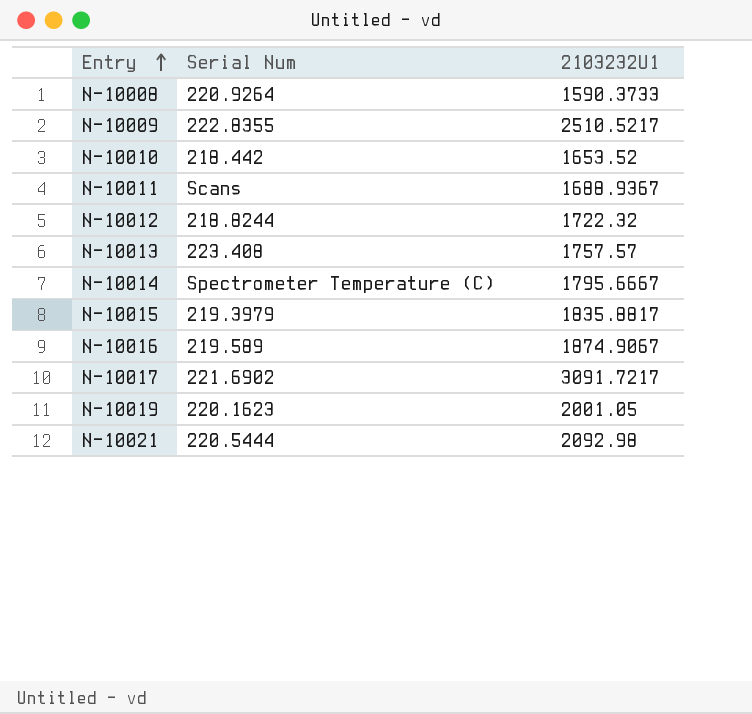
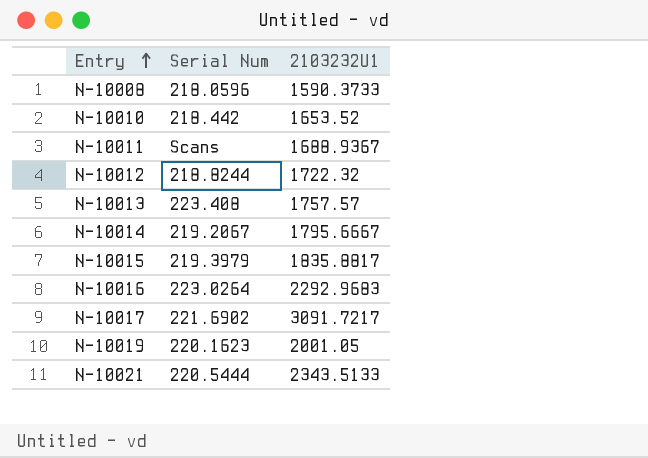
row N-10009: 222.8355 | 2510.5217 -> none
N-10008 | Serial Num: 220.9264 -> 218.0596
N-10014 | Serial Num: Spectrometer Temperature (C) -> 219.2067
N-10016 | Serial Num: 219.589 -> 223.0264
N-10016 | 2103232U1: 1874.9067 -> 2292.9683
N-10021 | 2103232U1: 2092.98 -> 2343.5133

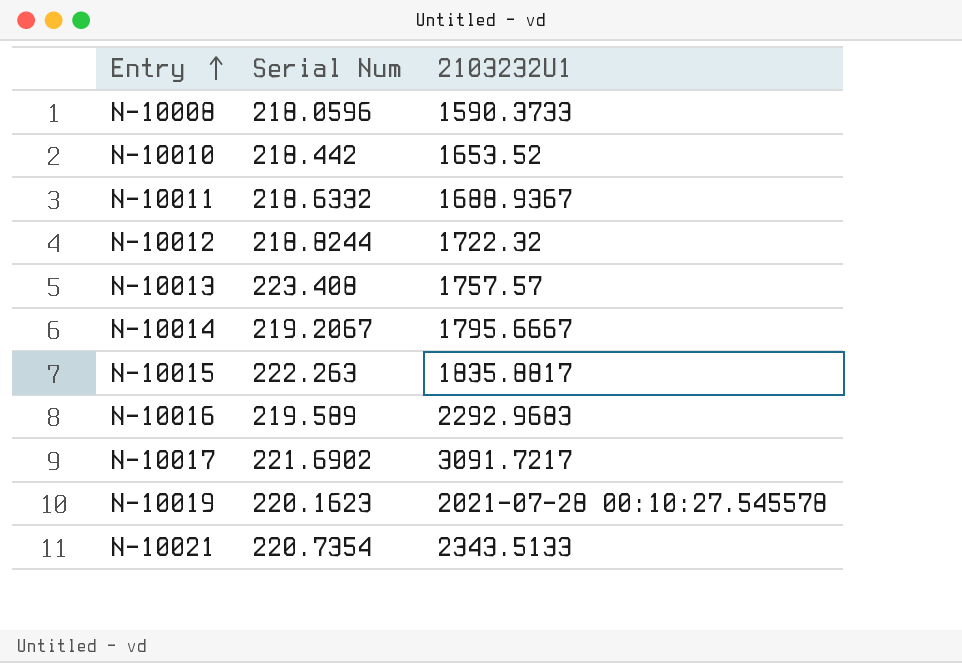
N-10011 | Serial Num: Scans -> 218.6332
N-10015 | Serial Num: 219.3979 -> 222.263
N-10016 | Serial Num: 223.0264 -> 219.589
N-10019 | 2103232U1: 2001.05 -> 2021-07-28 00:10:27.545578
N-10021 | Serial Num: 220.5444 -> 220.7354

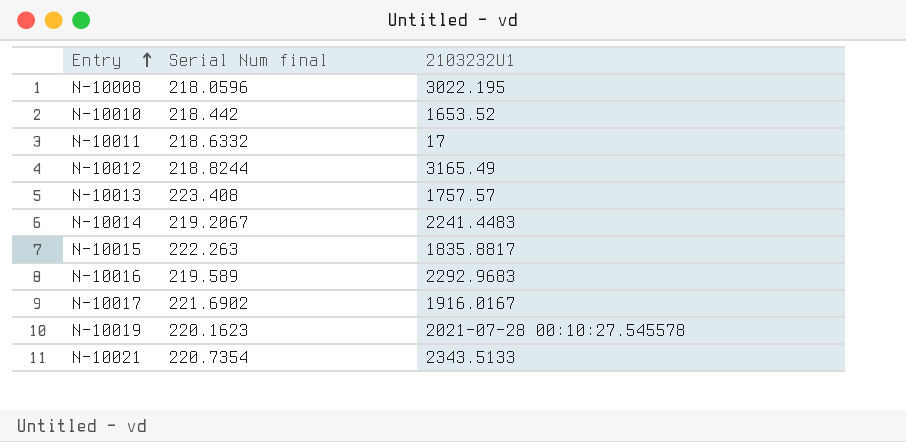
column name: Serial Num -> Serial Num final
N-10008 | 2103232U1: 1590.3733 -> 3022.195
N-10011 | 2103232U1: 1688.9367 -> 17
N-10012 | 2103232U1: 1722.32 -> 3165.49
N-10014 | 2103232U1: 1795.6667 -> 2241.4483
N-10017 | 2103232U1: 3091.7217 -> 1916.0167

